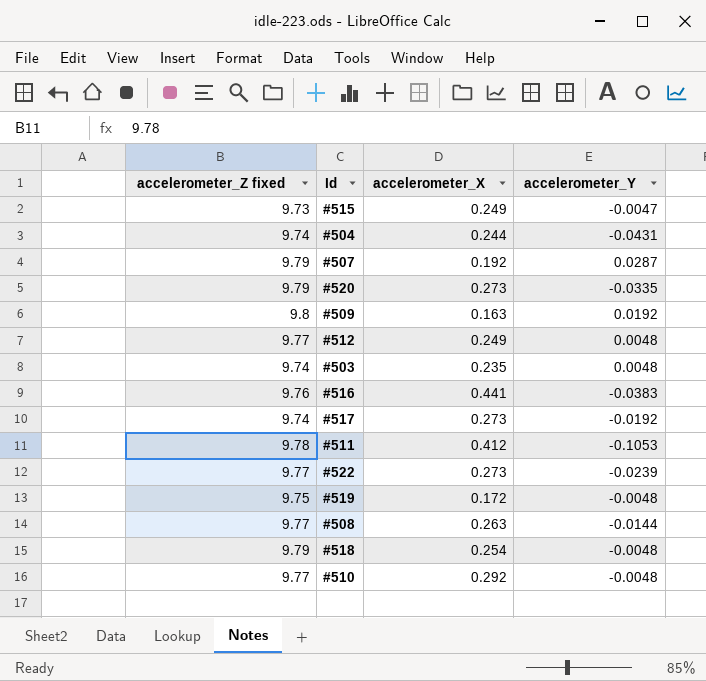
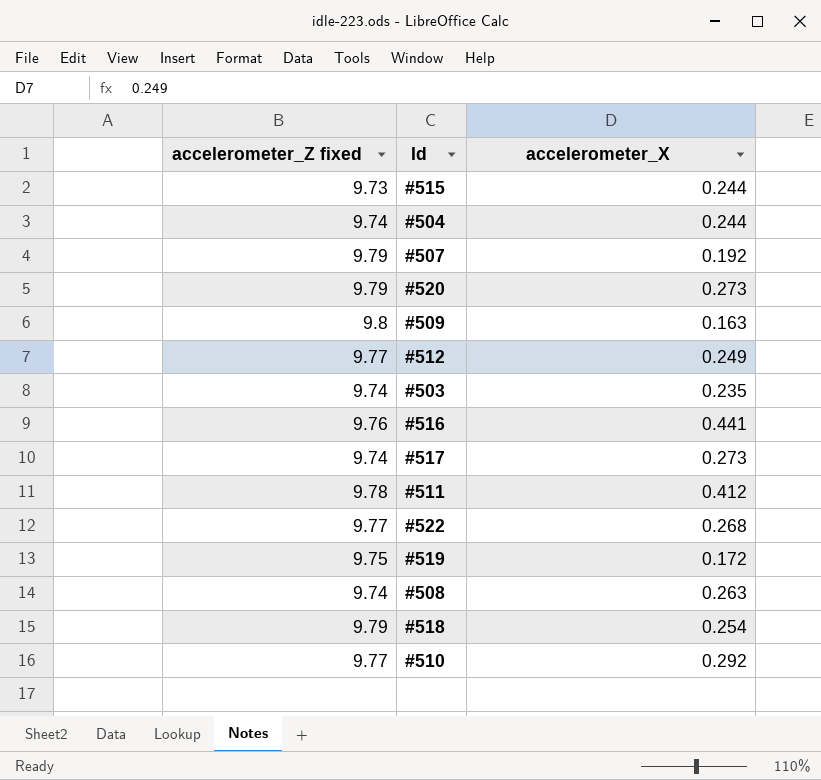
column accelerometer_Y | position: 4 -> none
#515 | accelerometer_X: 0.249 -> 0.244
#522 | accelerometer_X: 0.273 -> 0.268
#508 | accelerometer_Z fixed: 9.77 -> 9.74

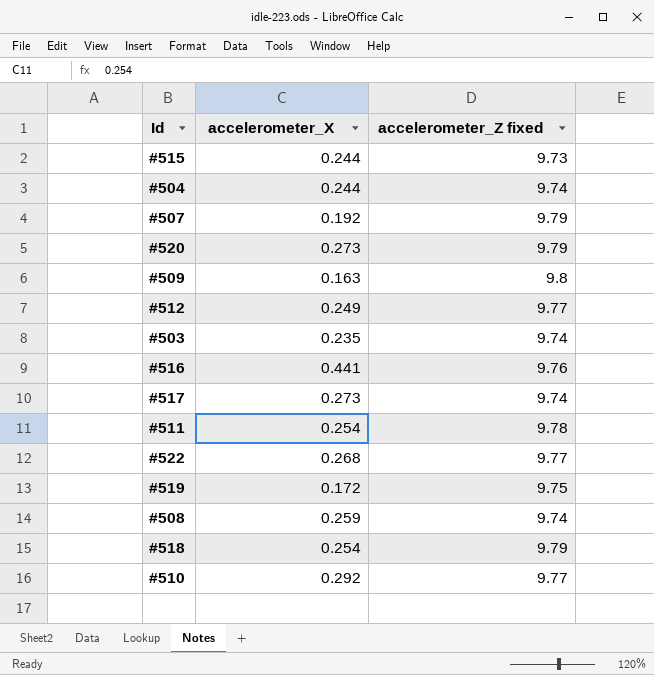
column accelerometer_Z fixed | position: 1 -> 3
#511 | accelerometer_X: 0.412 -> 0.254
#508 | accelerometer_X: 0.263 -> 0.259

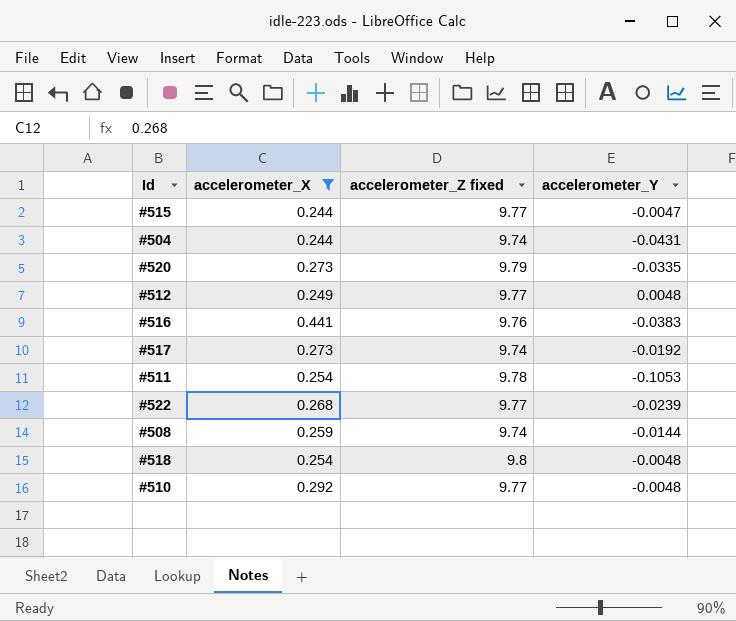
filter: none -> accelerometer_X >= 0.244
column accelerometer_Y | position: none -> 4
#515 | accelerometer_Z fixed: 9.73 -> 9.77
#518 | accelerometer_Z fixed: 9.79 -> 9.8

